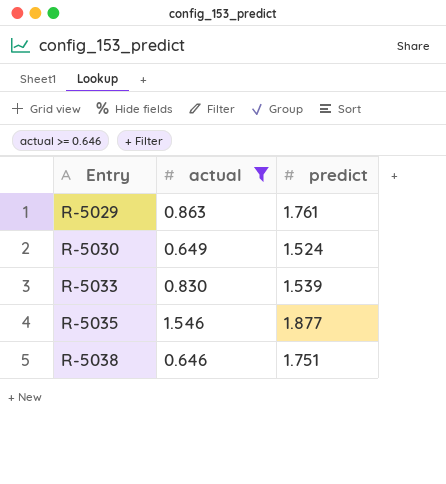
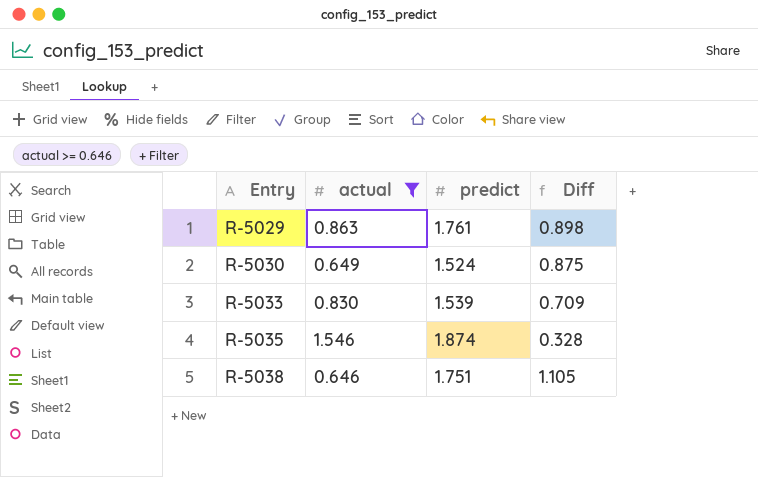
column Diff | formula: none -> [predict] - [actual]
R-5035 | predict: 1.877 -> 1.874

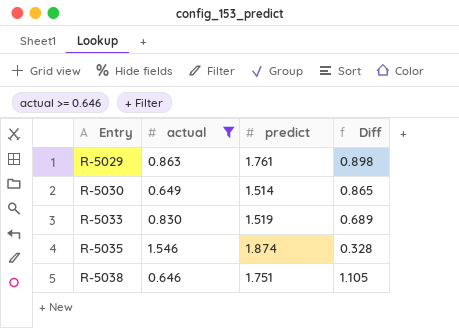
R-5030 | predict: 1.524 -> 1.514
R-5030 | Diff: 0.875 -> 0.865
R-5033 | predict: 1.539 -> 1.519
R-5033 | Diff: 0.709 -> 0.689

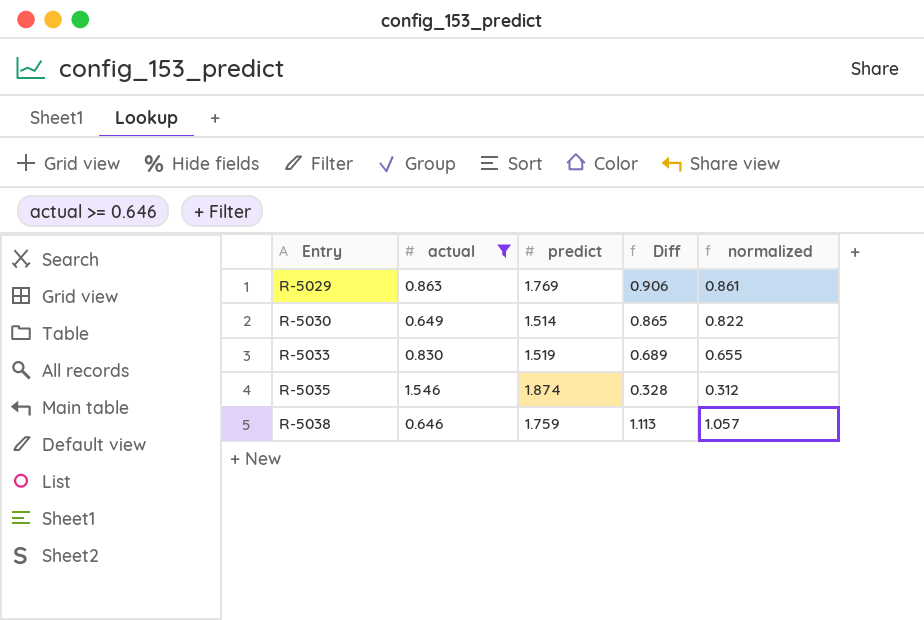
column normalized | formula: none -> [Diff] * 0.95
R-5029 | predict: 1.761 -> 1.769
R-5029 | Diff: 0.898 -> 0.906
R-5038 | predict: 1.751 -> 1.759
R-5038 | Diff: 1.105 -> 1.113

